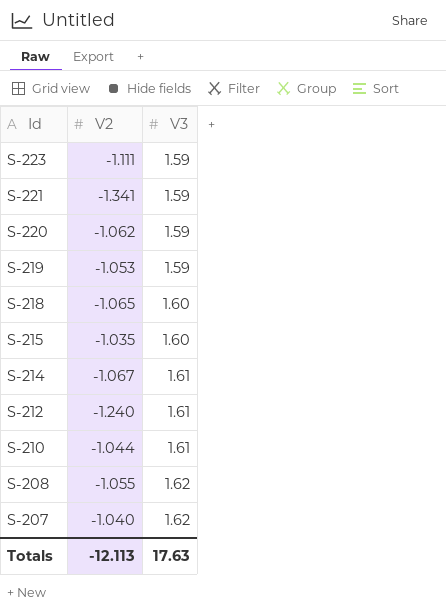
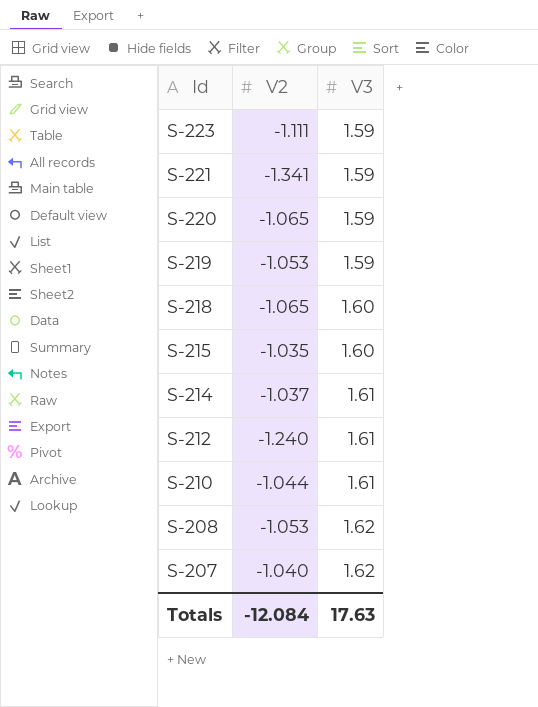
S-220 | V2: -1.062 -> -1.065
S-214 | V2: -1.067 -> -1.037
S-208 | V2: -1.055 -> -1.053
Totals | V2: -12.113 -> -12.084

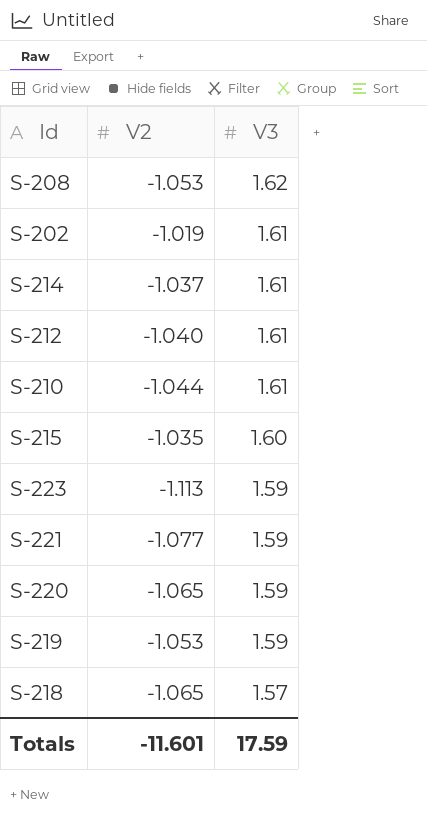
row order: Id descending -> V3 descending
row S-207: -1.040 | 1.62 -> none
row S-202: none -> -1.019 | 1.61
S-212 | V2: -1.240 -> -1.040
S-223 | V2: -1.111 -> -1.113
S-221 | V2: -1.341 -> -1.077
S-218 | V3: 1.60 -> 1.57
Totals | V2: -12.084 -> -11.601
Totals | V3: 17.63 -> 17.59

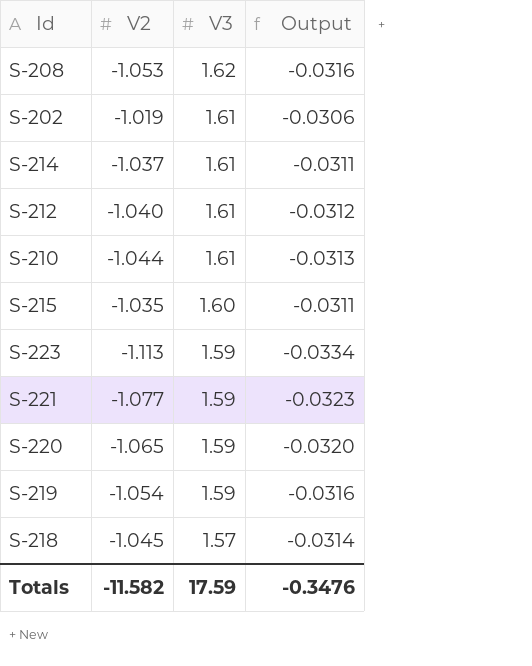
column Output | formula: none -> [V2] * 0.03
S-219 | V2: -1.053 -> -1.054
S-218 | V2: -1.065 -> -1.045
Totals | V2: -11.601 -> -11.582

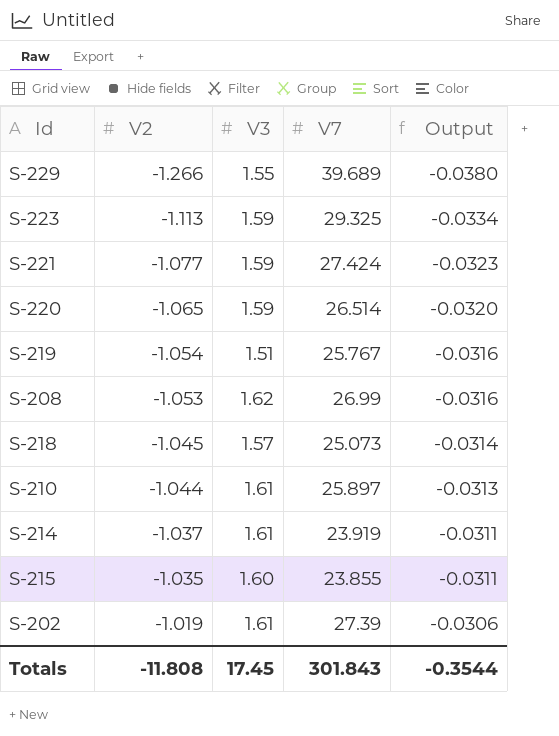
row order: V3 descending -> V2 ascending
column V7 | position: none -> 4
row S-212: -1.040 | 1.61 | -0.0312 -> none
row S-229: none -> -1.266 | 1.55 | 39.689 | -0.0380
S-219 | V3: 1.59 -> 1.51
Totals | V2: -11.582 -> -11.808
Totals | V3: 17.59 -> 17.45
Totals | Output: -0.3476 -> -0.3544

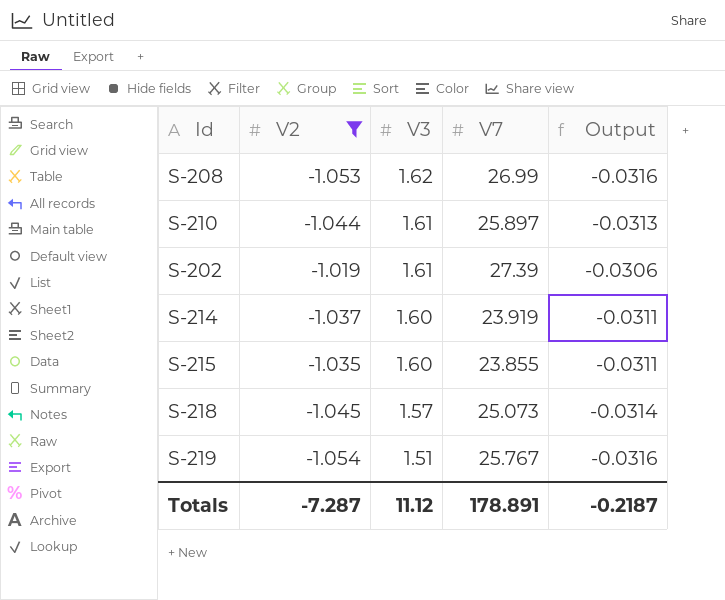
filter: none -> V2 >= -1.054
row order: V2 ascending -> V3 descending
S-214 | V3: 1.61 -> 1.60
Totals | V2: -11.808 -> -7.287
Totals | V3: 17.45 -> 11.12
Totals | V7: 301.843 -> 178.891
Totals | Output: -0.3544 -> -0.2187

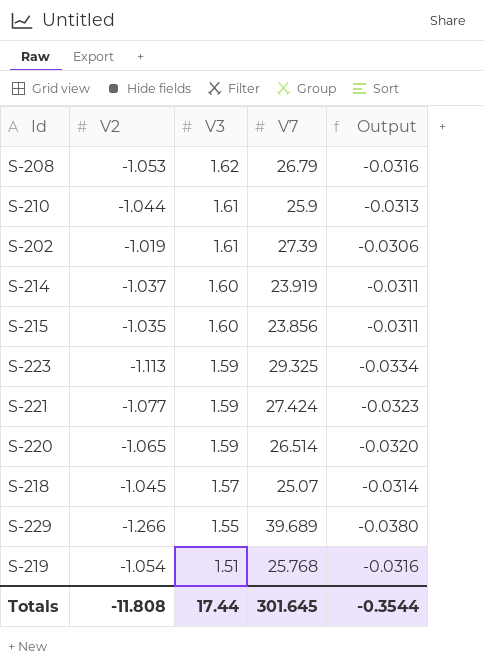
filter: V2 >= -1.054 -> none
S-208 | V7: 26.99 -> 26.79
S-210 | V7: 25.897 -> 25.9
S-215 | V7: 23.855 -> 23.856
S-218 | V7: 25.073 -> 25.07
S-219 | V7: 25.767 -> 25.768
Totals | V2: -7.287 -> -11.808
Totals | V3: 11.12 -> 17.44
Totals | V7: 178.891 -> 301.645
Totals | Output: -0.2187 -> -0.3544

